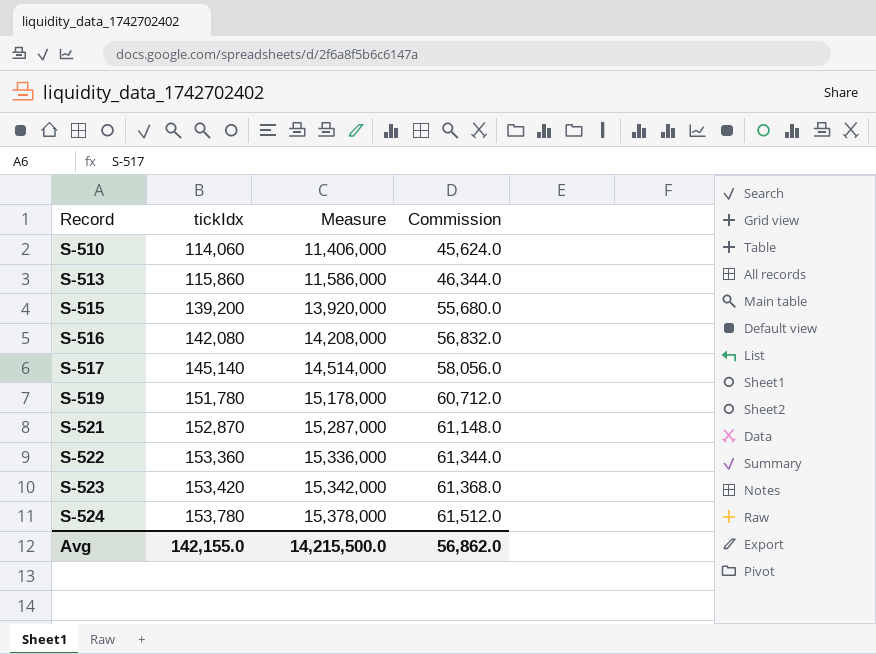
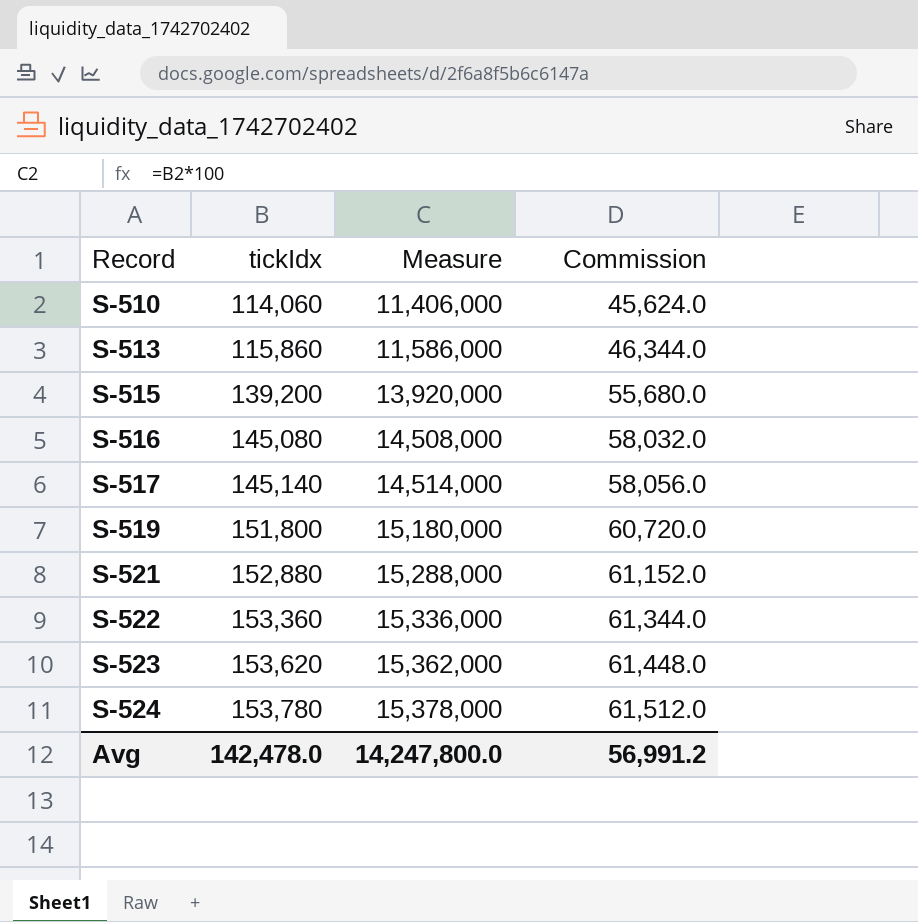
S-516 | tickIdx: 142,080 -> 145,080
S-516 | Measure: 14,208,000 -> 14,508,000
S-516 | Commission: 56,832.0 -> 58,032.0
S-519 | tickIdx: 151,780 -> 151,800
S-519 | Measure: 15,178,000 -> 15,180,000
S-519 | Commission: 60,712.0 -> 60,720.0
S-521 | tickIdx: 152,870 -> 152,880
S-521 | Measure: 15,287,000 -> 15,288,000
S-521 | Commission: 61,148.0 -> 61,152.0
S-523 | tickIdx: 153,420 -> 153,620
S-523 | Measure: 15,342,000 -> 15,362,000
S-523 | Commission: 61,368.0 -> 61,448.0
Avg | tickIdx: 142,155.0 -> 142,478.0
Avg | Measure: 14,215,500.0 -> 14,247,800.0
Avg | Commission: 56,862.0 -> 56,991.2

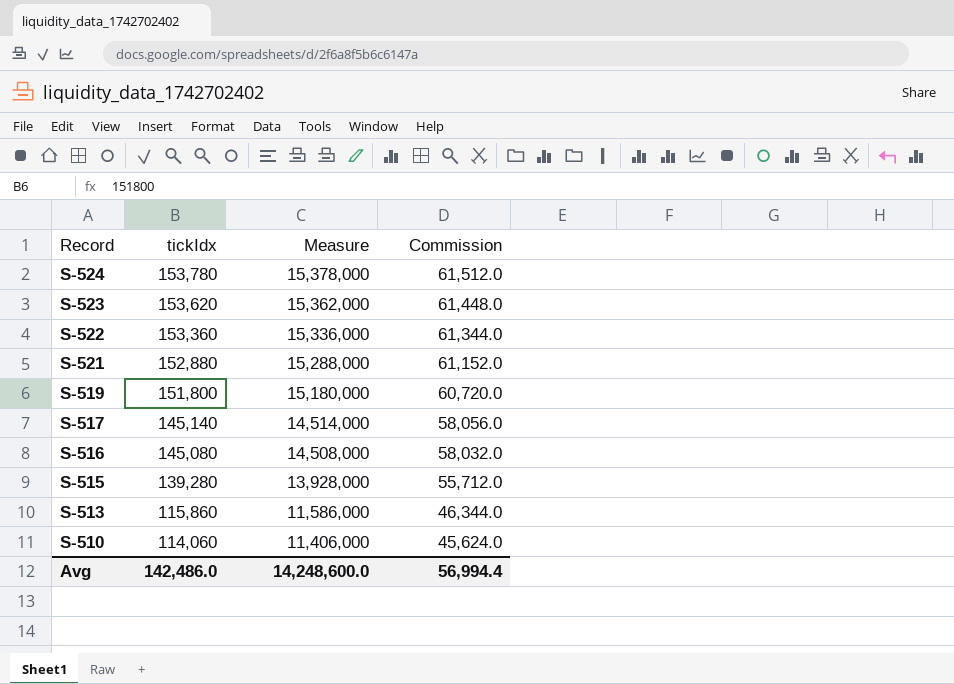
row order: Record ascending -> Record descending
S-515 | tickIdx: 139,200 -> 139,280
S-515 | Measure: 13,920,000 -> 13,928,000
S-515 | Commission: 55,680.0 -> 55,712.0
Avg | tickIdx: 142,478.0 -> 142,486.0
Avg | Measure: 14,247,800.0 -> 14,248,600.0
Avg | Commission: 56,991.2 -> 56,994.4

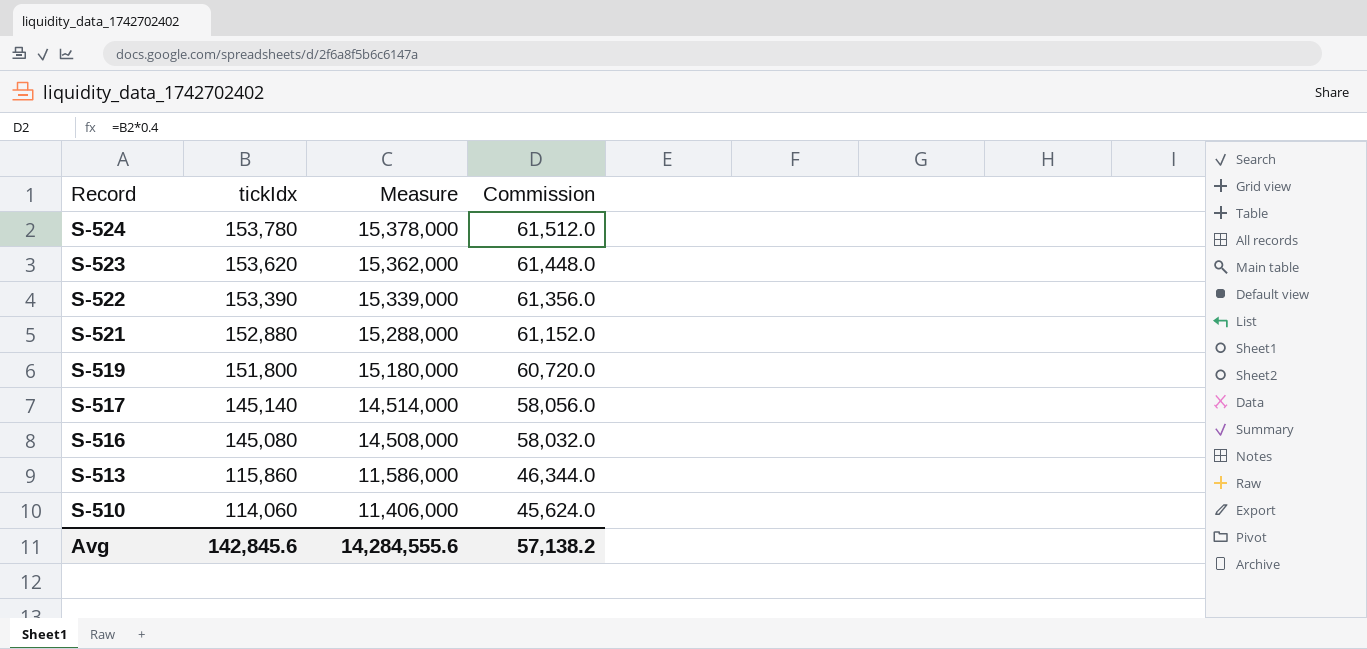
row S-515: 139,280 | 13,928,000 | 55,712.0 -> none
S-522 | tickIdx: 153,360 -> 153,390
S-522 | Measure: 15,336,000 -> 15,339,000
S-522 | Commission: 61,344.0 -> 61,356.0
Avg | tickIdx: 142,486.0 -> 142,845.6
Avg | Measure: 14,248,600.0 -> 14,284,555.6
Avg | Commission: 56,994.4 -> 57,138.2

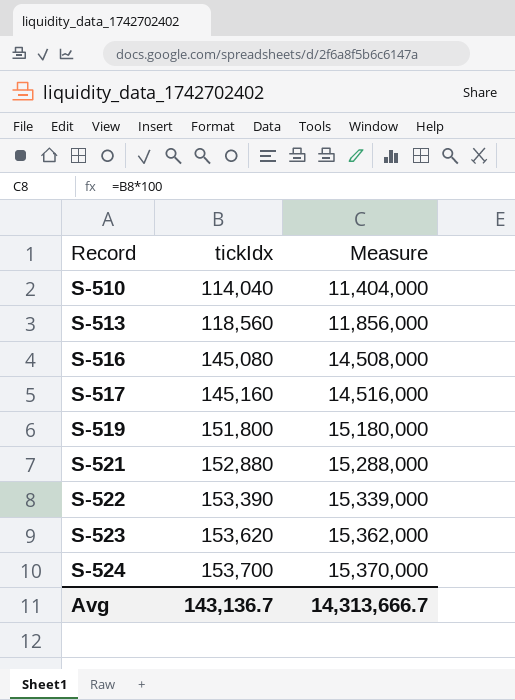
row order: Record descending -> Record ascending
column Commission | formula: [tickIdx] * 0.4 -> none
S-510 | tickIdx: 114,060 -> 114,040
S-510 | Measure: 11,406,000 -> 11,404,000
S-513 | tickIdx: 115,860 -> 118,560
S-513 | Measure: 11,586,000 -> 11,856,000
S-517 | tickIdx: 145,140 -> 145,160
S-517 | Measure: 14,514,000 -> 14,516,000
S-524 | tickIdx: 153,780 -> 153,700
S-524 | Measure: 15,378,000 -> 15,370,000
Avg | tickIdx: 142,845.6 -> 143,136.7
Avg | Measure: 14,284,555.6 -> 14,313,666.7

